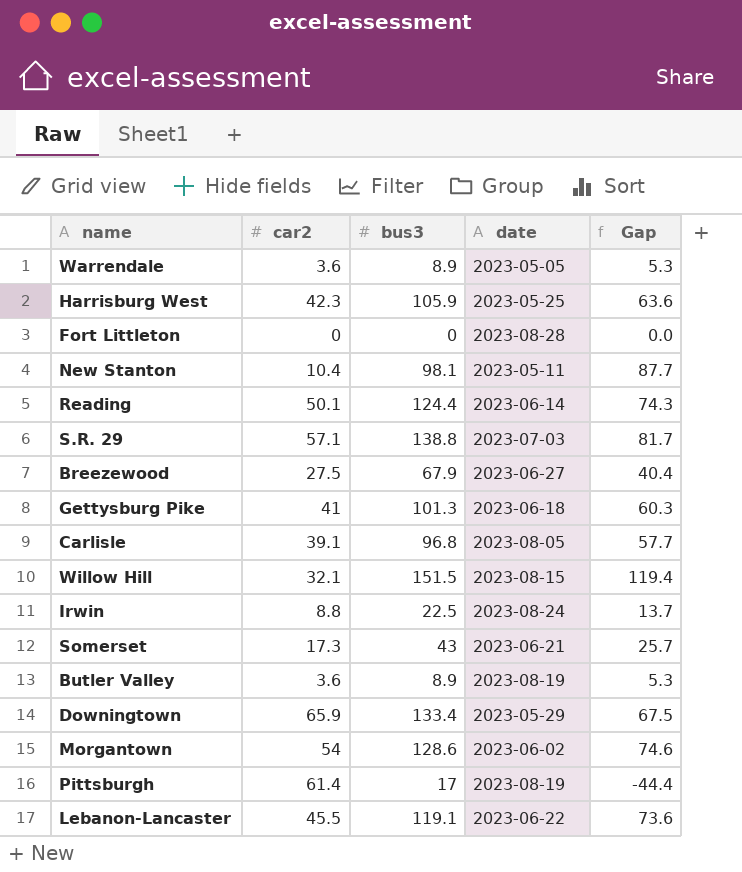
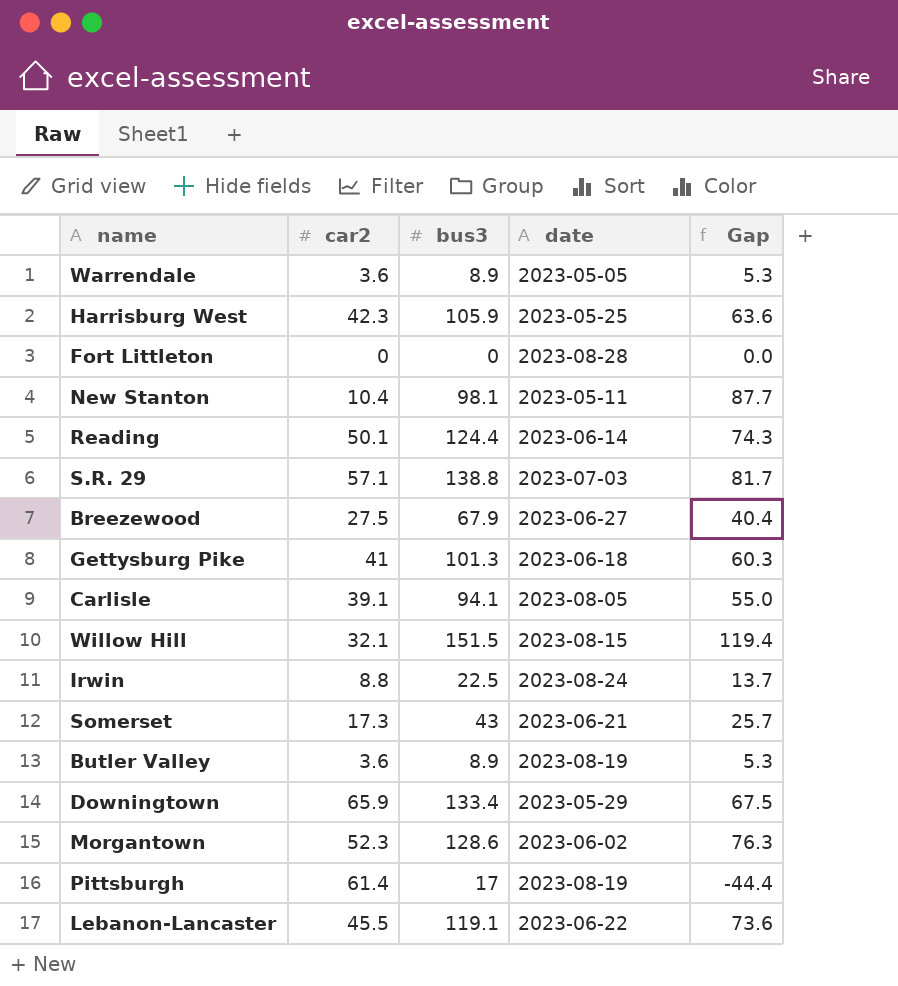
Carlisle | bus3: 96.8 -> 94.1
Carlisle | Gap: 57.7 -> 55.0
Morgantown | car2: 54 -> 52.3
Morgantown | Gap: 74.6 -> 76.3

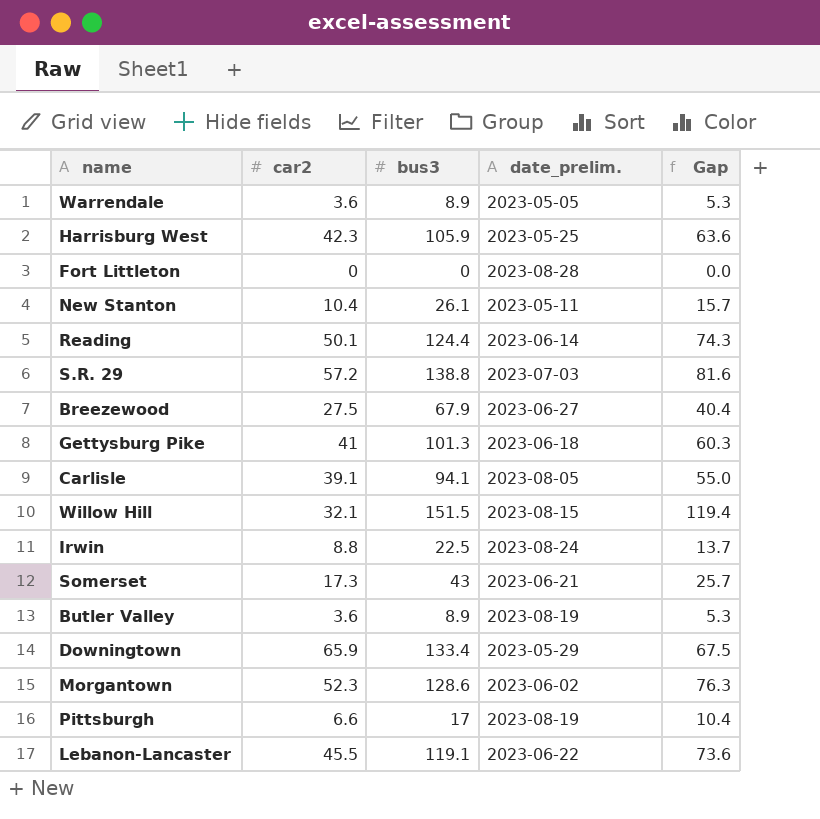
column name: date -> date_prelim.
New Stanton | bus3: 98.1 -> 26.1
New Stanton | Gap: 87.7 -> 15.7
S.R. 29 | car2: 57.1 -> 57.2
S.R. 29 | Gap: 81.7 -> 81.6
Pittsburgh | car2: 61.4 -> 6.6
Pittsburgh | Gap: -44.4 -> 10.4

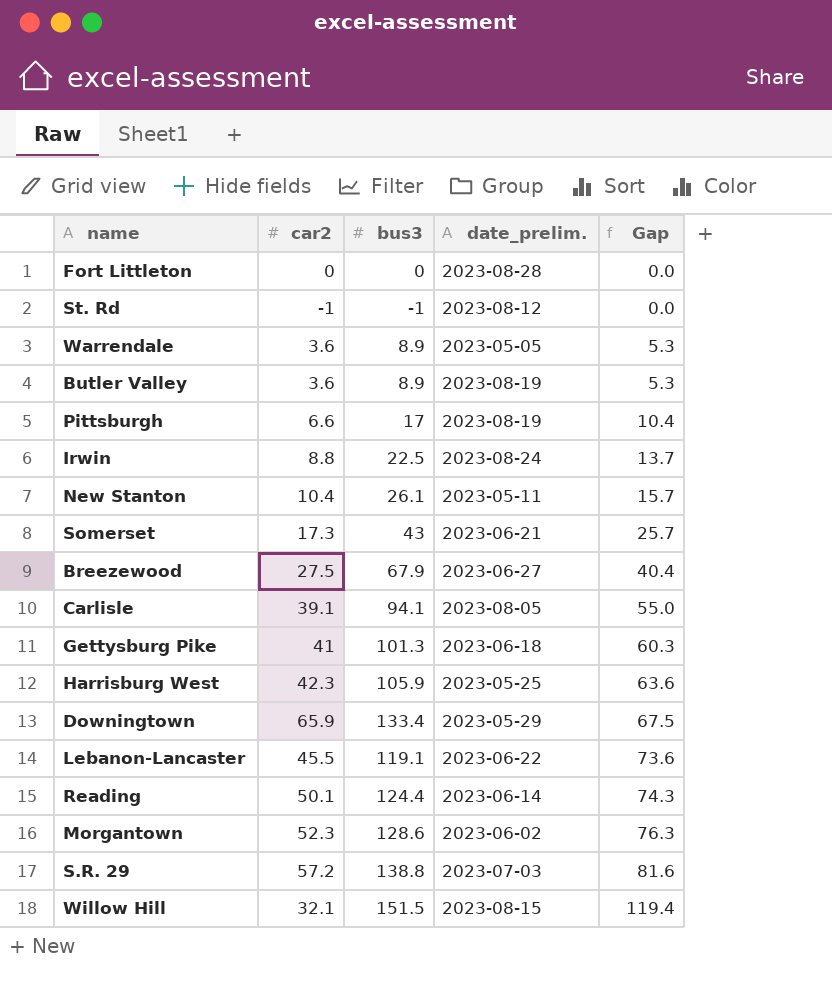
row order: none -> Gap ascending
row St. Rd: none -> -1 | -1 | 2023-08-12 | 0.0

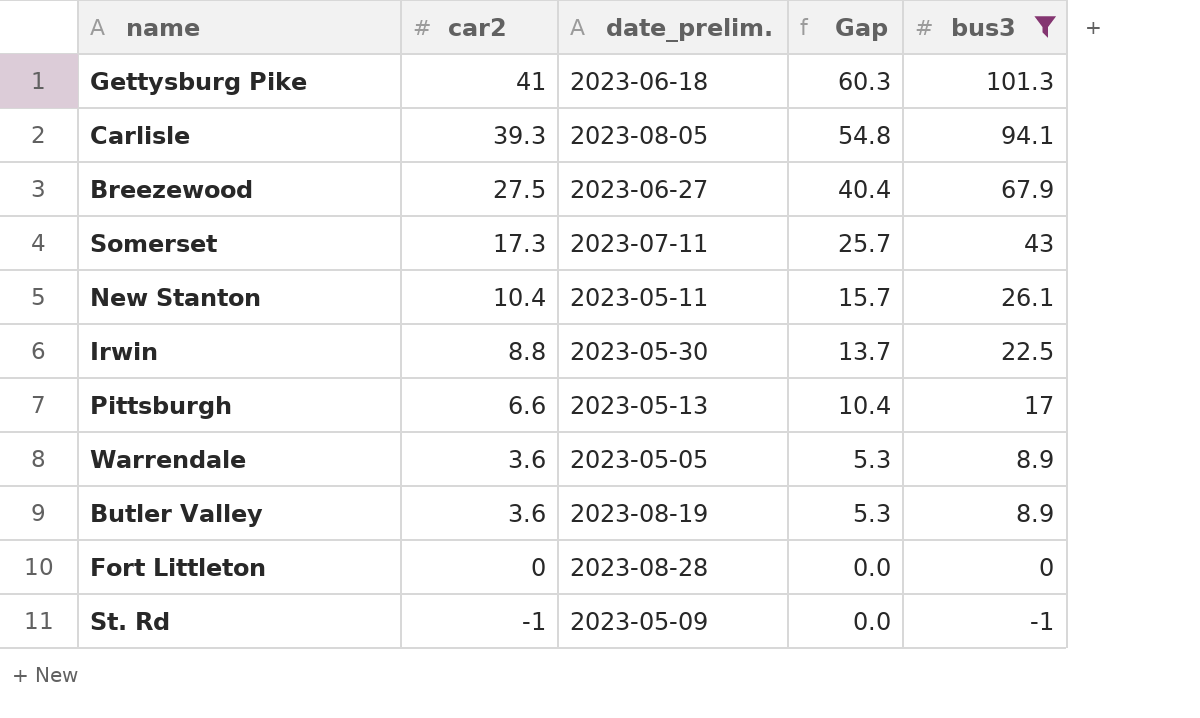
filter: none -> bus3 <= 101.3
row order: Gap ascending -> car2 descending
column bus3 | position: 3 -> 5
Carlisle | car2: 39.1 -> 39.3
Carlisle | Gap: 55.0 -> 54.8
Somerset | date_prelim.: 2023-06-21 -> 2023-07-11
Irwin | date_prelim.: 2023-08-24 -> 2023-05-30
Pittsburgh | date_prelim.: 2023-08-19 -> 2023-05-13
St. Rd | date_prelim.: 2023-08-12 -> 2023-05-09

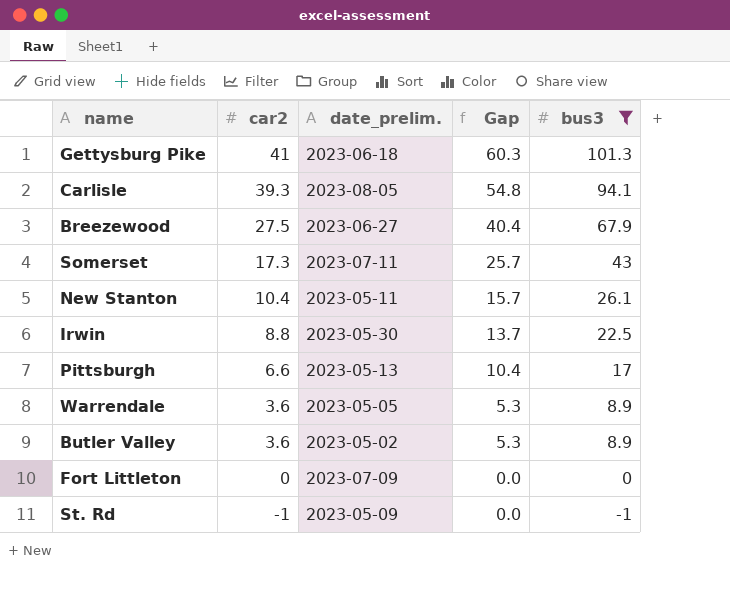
Butler Valley | date_prelim.: 2023-08-19 -> 2023-05-02
Fort Littleton | date_prelim.: 2023-08-28 -> 2023-07-09

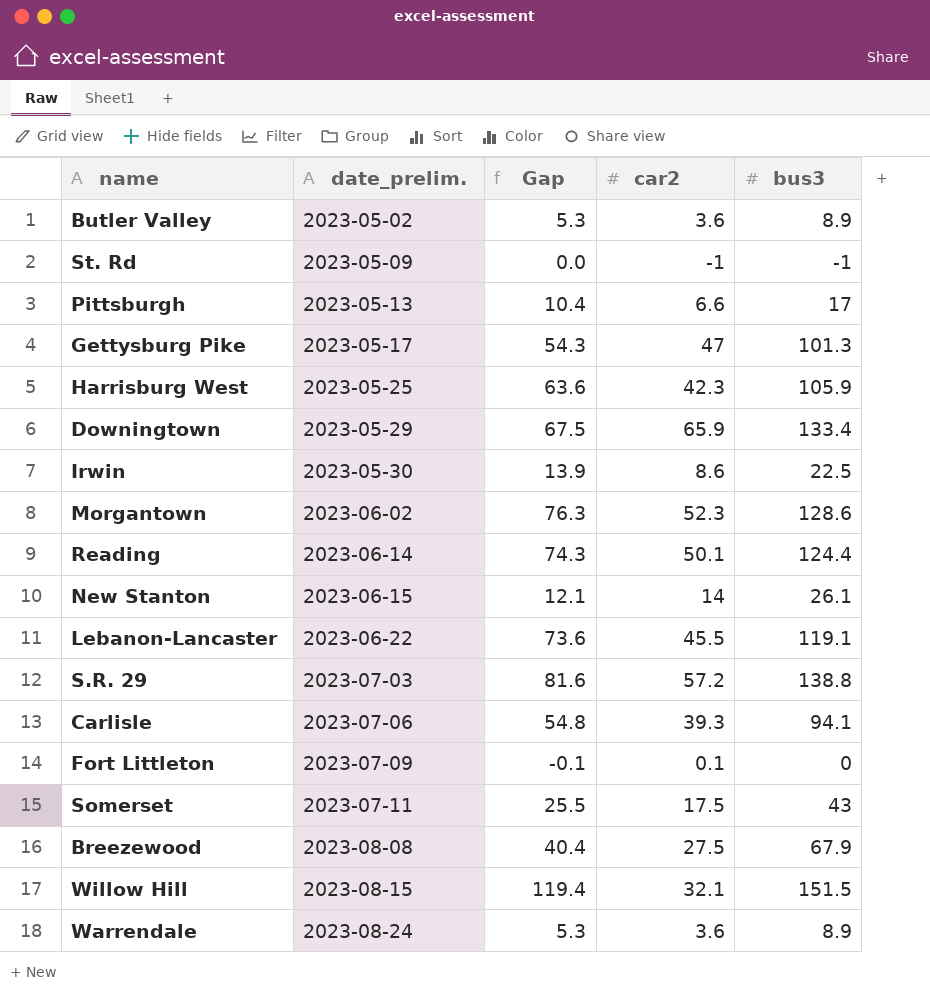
filter: bus3 <= 101.3 -> none
row order: car2 descending -> date_prelim. ascending
column car2 | position: 2 -> 4
Gettysburg Pike | date_prelim.: 2023-06-18 -> 2023-05-17
Gettysburg Pike | Gap: 60.3 -> 54.3
Gettysburg Pike | car2: 41 -> 47
Irwin | Gap: 13.7 -> 13.9
Irwin | car2: 8.8 -> 8.6
New Stanton | date_prelim.: 2023-05-11 -> 2023-06-15
New Stanton | Gap: 15.7 -> 12.1
New Stanton | car2: 10.4 -> 14
Carlisle | date_prelim.: 2023-08-05 -> 2023-07-06
Fort Littleton | Gap: 0.0 -> -0.1
Fort Littleton | car2: 0 -> 0.1
Somerset | Gap: 25.7 -> 25.5
Somerset | car2: 17.3 -> 17.5
Breezewood | date_prelim.: 2023-06-27 -> 2023-08-08
Warrendale | date_prelim.: 2023-05-05 -> 2023-08-24

